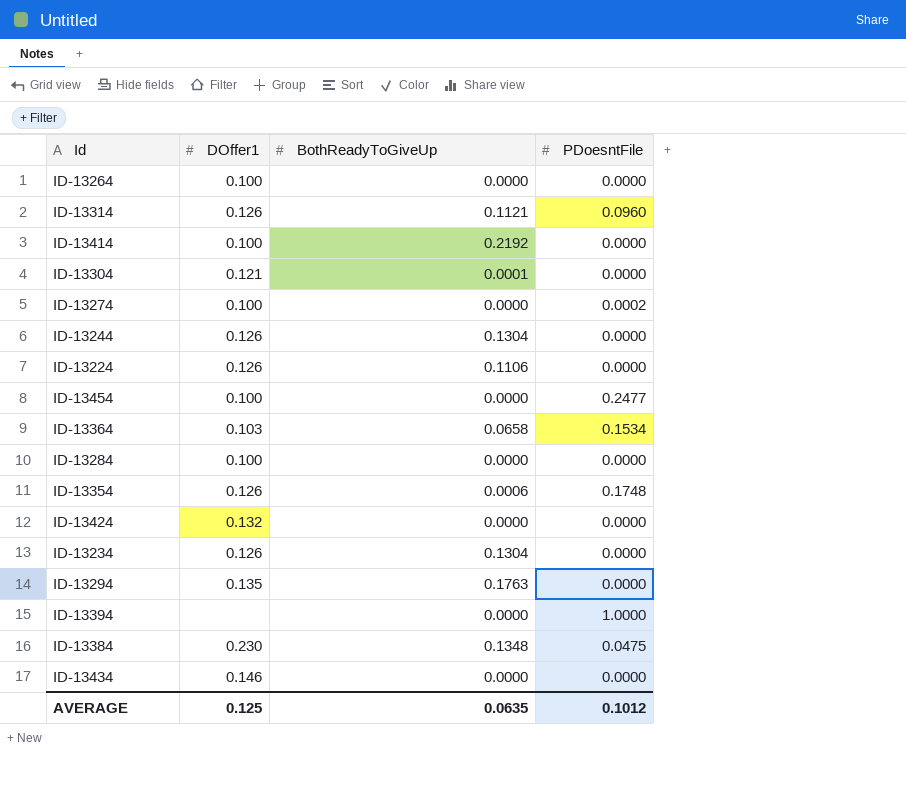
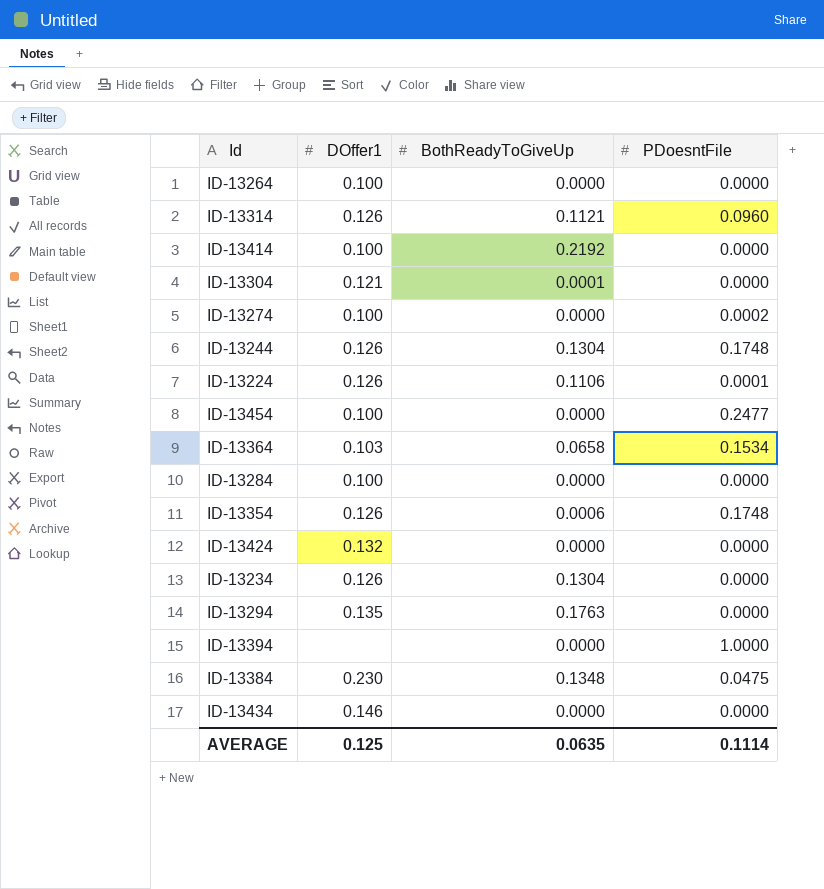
ID-13244 | PDoesntFile: 0.0000 -> 0.1748
ID-13224 | PDoesntFile: 0.0000 -> 0.0001
AVERAGE | PDoesntFile: 0.1012 -> 0.1114

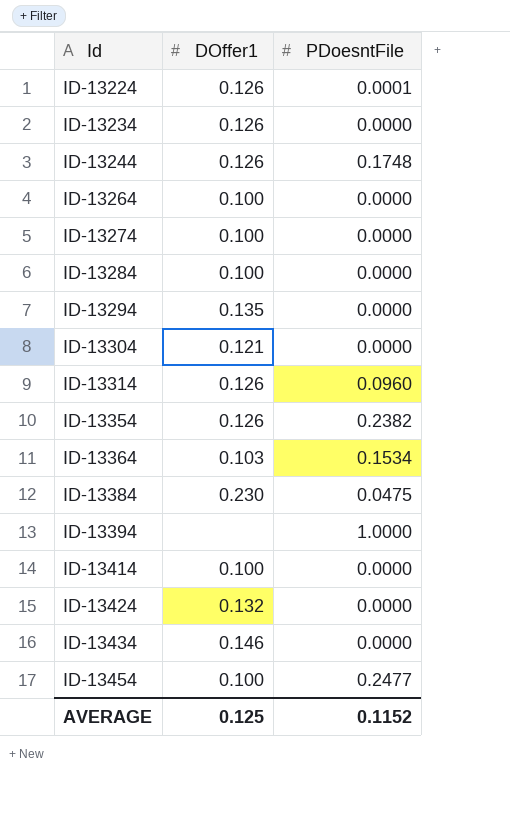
row order: none -> Id ascending
column BothReadyToGiveUp | position: 3 -> none
ID-13274 | PDoesntFile: 0.0002 -> 0.0000
ID-13354 | PDoesntFile: 0.1748 -> 0.2382
AVERAGE | PDoesntFile: 0.1114 -> 0.1152

